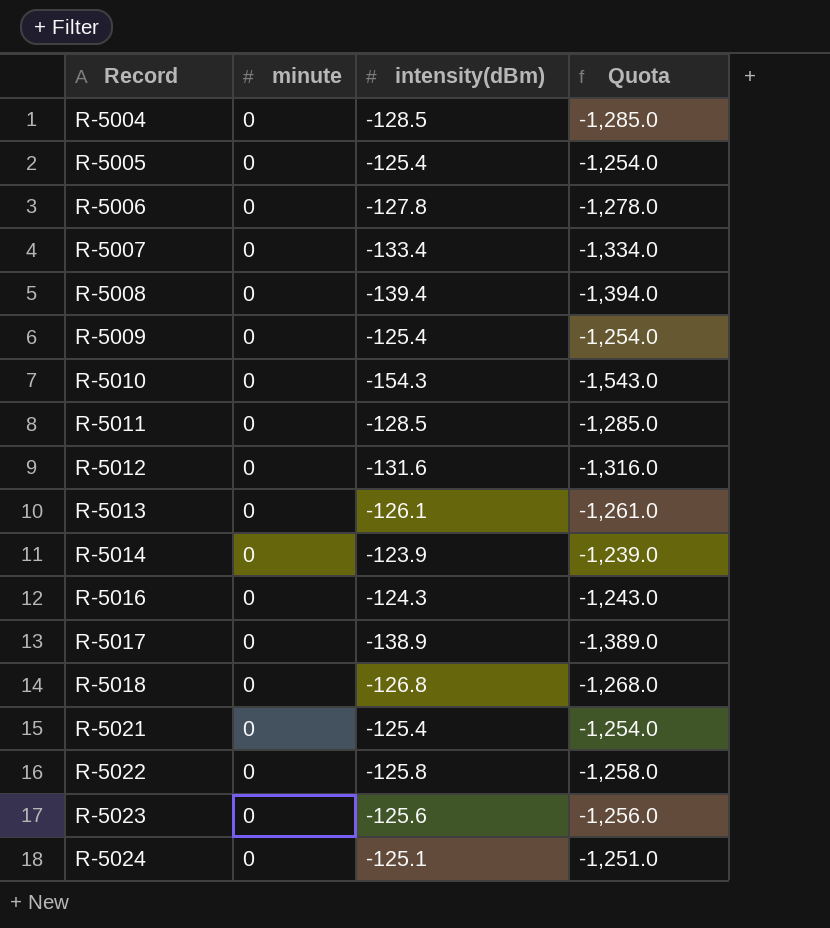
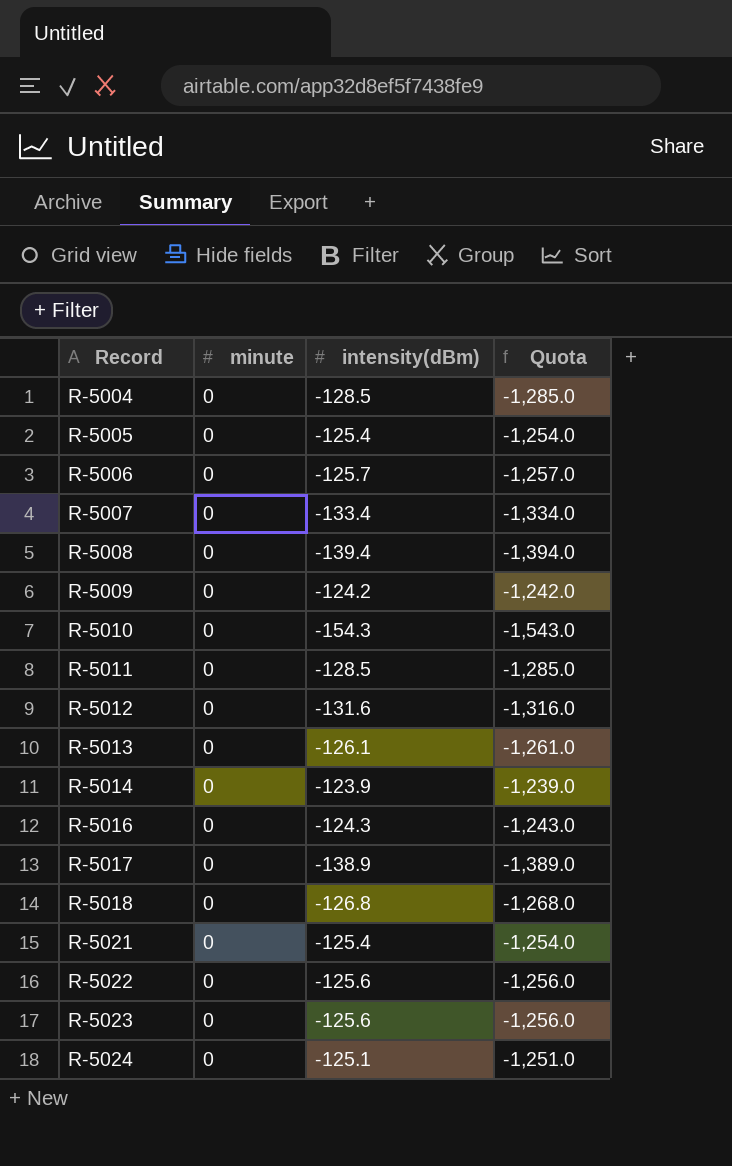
R-5006 | intensity(dBm): -127.8 -> -125.7
R-5006 | Quota: -1,278.0 -> -1,257.0
R-5009 | intensity(dBm): -125.4 -> -124.2
R-5009 | Quota: -1,254.0 -> -1,242.0
R-5022 | intensity(dBm): -125.8 -> -125.6
R-5022 | Quota: -1,258.0 -> -1,256.0

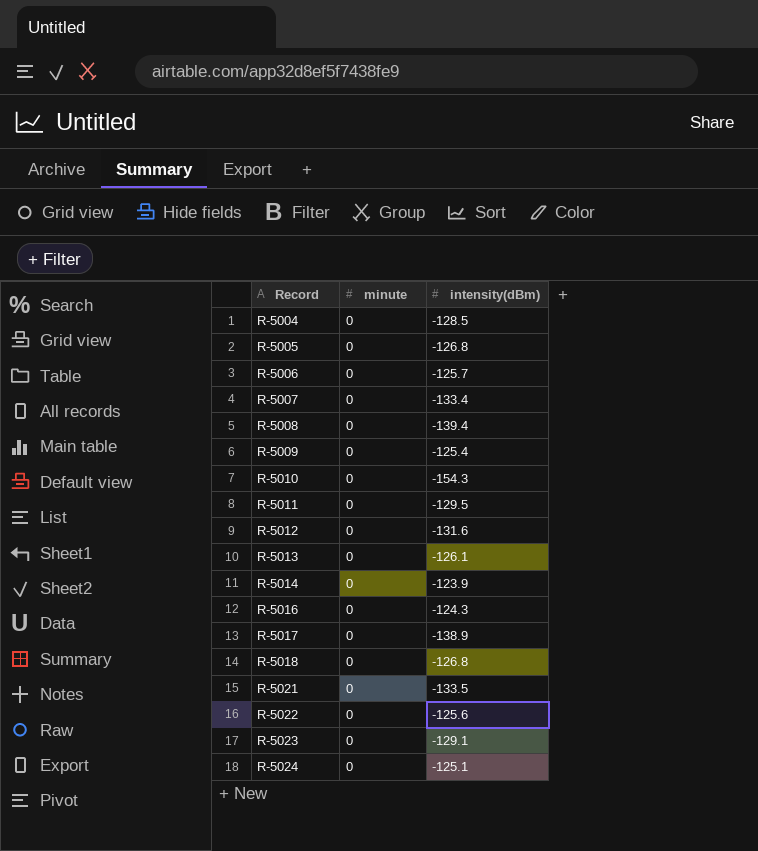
column Quota | formula: [intensity(dBm)] * 10 -> none
R-5005 | intensity(dBm): -125.4 -> -126.8
R-5009 | intensity(dBm): -124.2 -> -125.4
R-5011 | intensity(dBm): -128.5 -> -129.5
R-5021 | intensity(dBm): -125.4 -> -133.5
R-5023 | intensity(dBm): -125.6 -> -129.1

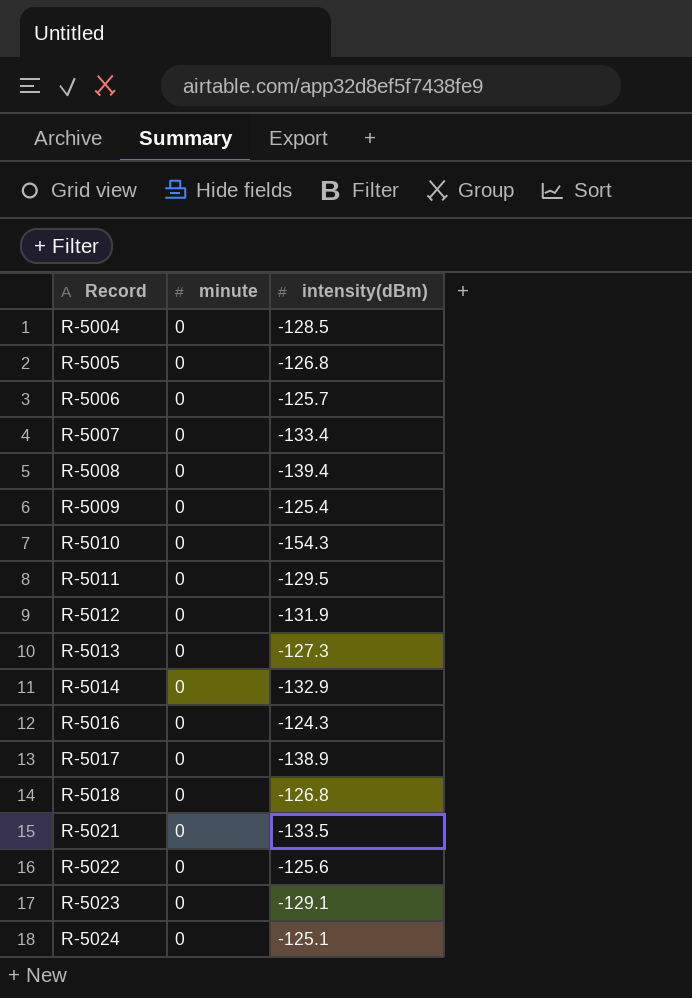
R-5012 | intensity(dBm): -131.6 -> -131.9
R-5013 | intensity(dBm): -126.1 -> -127.3
R-5014 | intensity(dBm): -123.9 -> -132.9

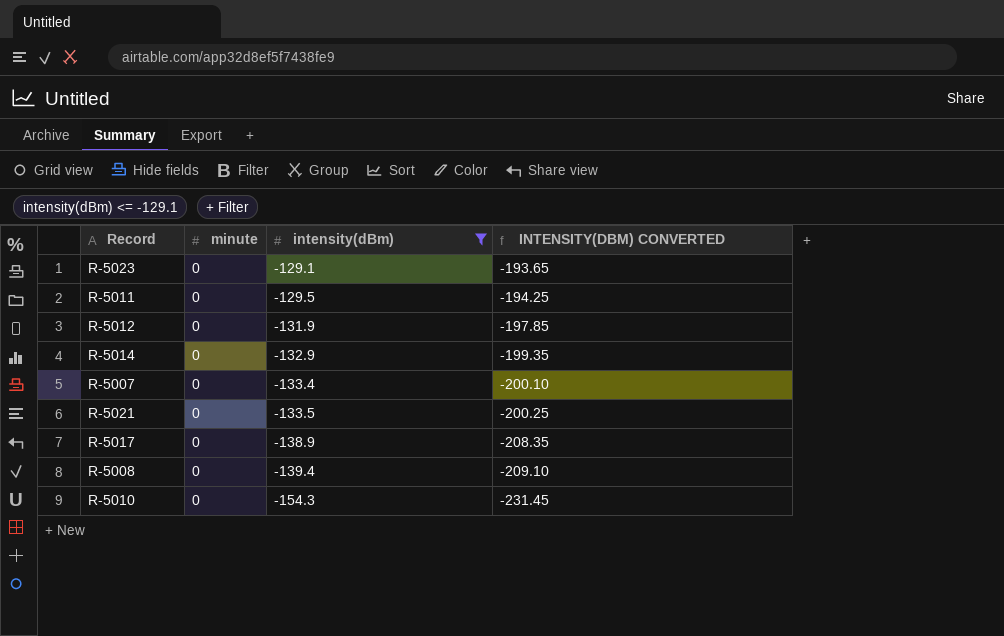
filter: none -> intensity(dBm) <= -129.1
row order: Record ascending -> intensity(dBm) descending
column INTENSITY(DBM) CONVERTED | formula: none -> [intensity(dBm)] * 1.5

